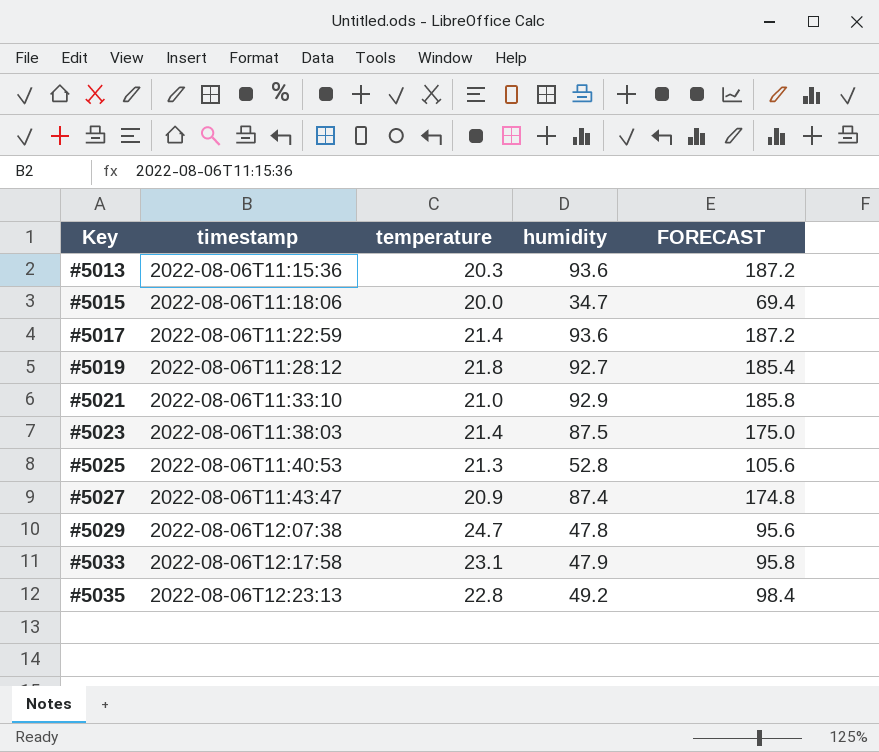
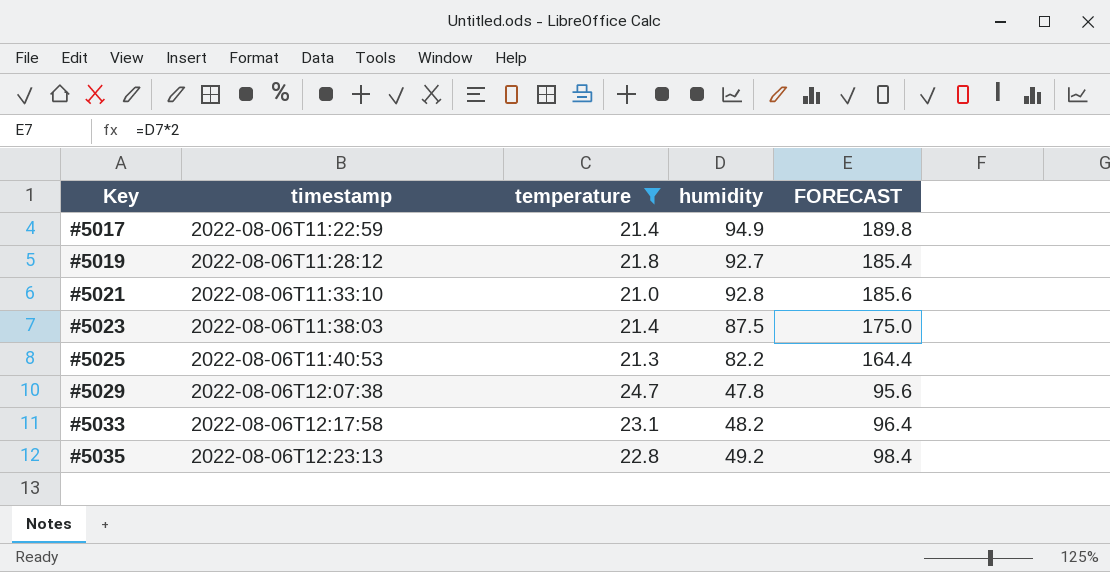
filter: none -> temperature >= 21.0
#5017 | humidity: 93.6 -> 94.9
#5017 | FORECAST: 187.2 -> 189.8
#5021 | humidity: 92.9 -> 92.8
#5021 | FORECAST: 185.8 -> 185.6
#5025 | humidity: 52.8 -> 82.2
#5025 | FORECAST: 105.6 -> 164.4
#5033 | humidity: 47.9 -> 48.2
#5033 | FORECAST: 95.8 -> 96.4

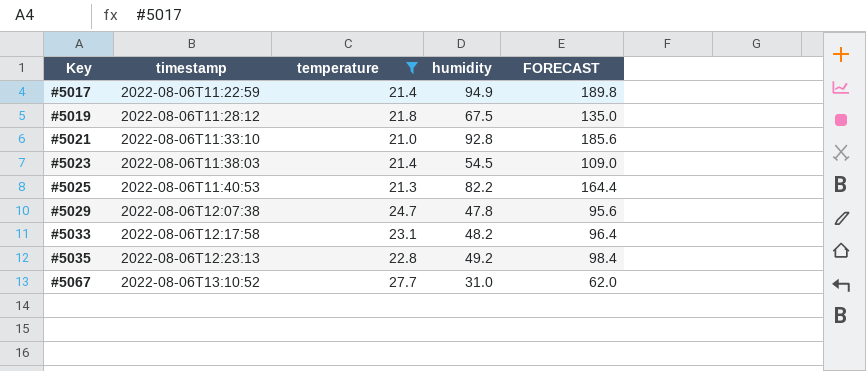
#5019 | humidity: 92.7 -> 67.5
#5019 | FORECAST: 185.4 -> 135.0
#5023 | humidity: 87.5 -> 54.5
#5023 | FORECAST: 175.0 -> 109.0
row #5067: none -> 2022-08-06T13:10:52 | 27.7 | 31.0 | 62.0

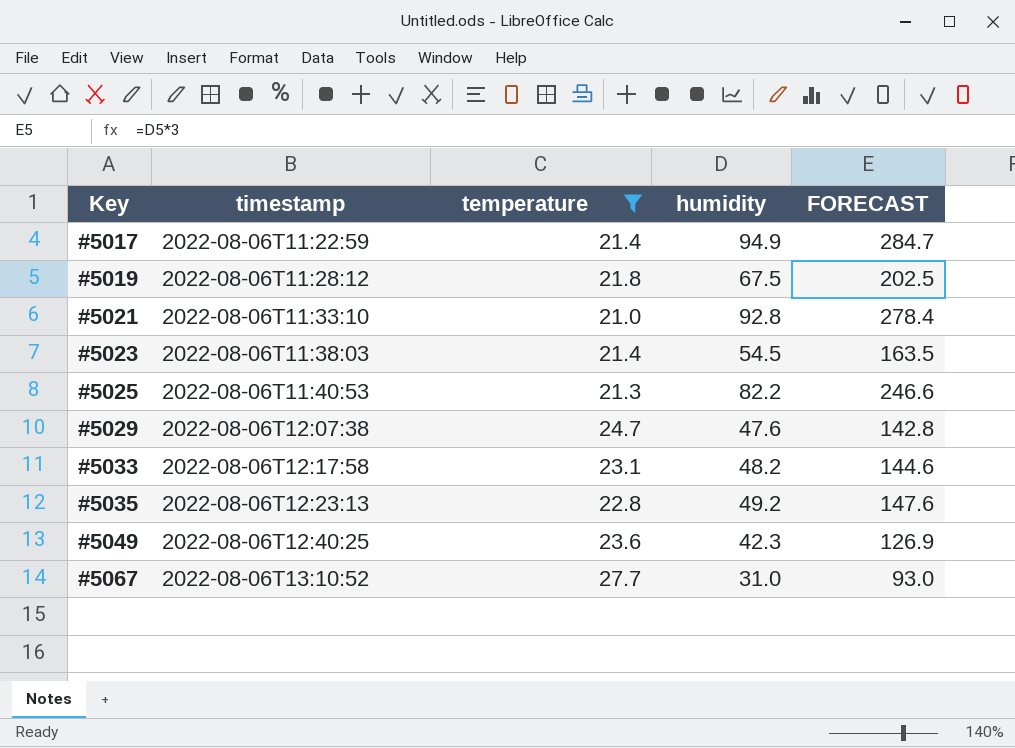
column FORECAST | formula: [humidity] * 2 -> [humidity] * 3
#5029 | humidity: 47.8 -> 47.6
row #5049: none -> 2022-08-06T12:40:25 | 23.6 | 42.3 | 126.9

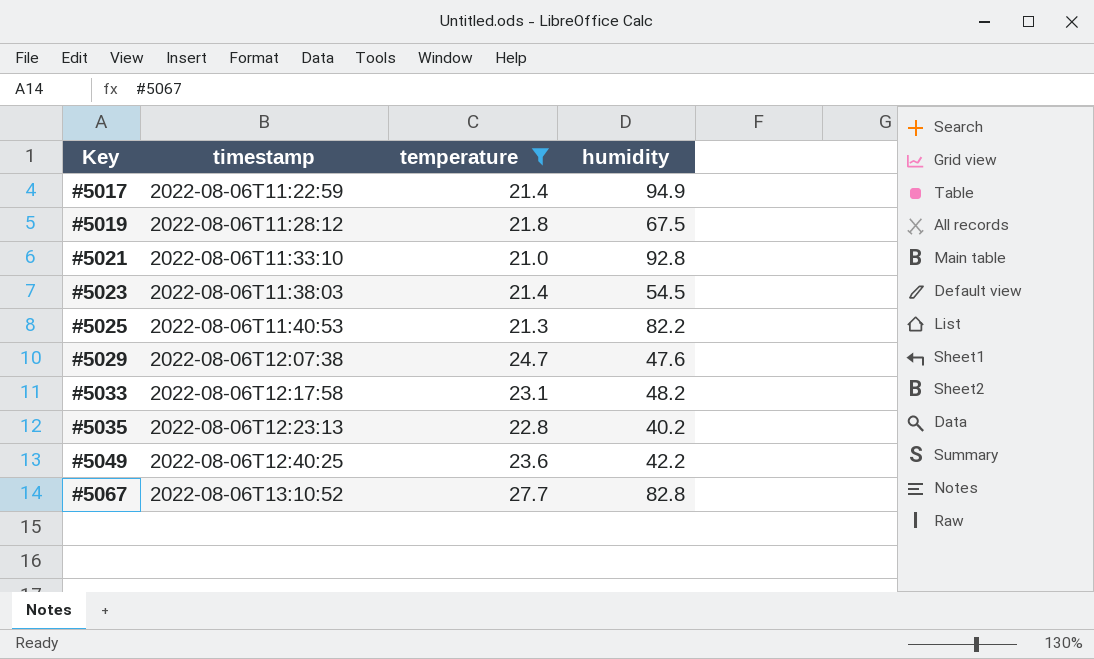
column FORECAST | formula: [humidity] * 3 -> none
#5035 | humidity: 49.2 -> 40.2
#5049 | humidity: 42.3 -> 42.2
#5067 | humidity: 31.0 -> 82.8

